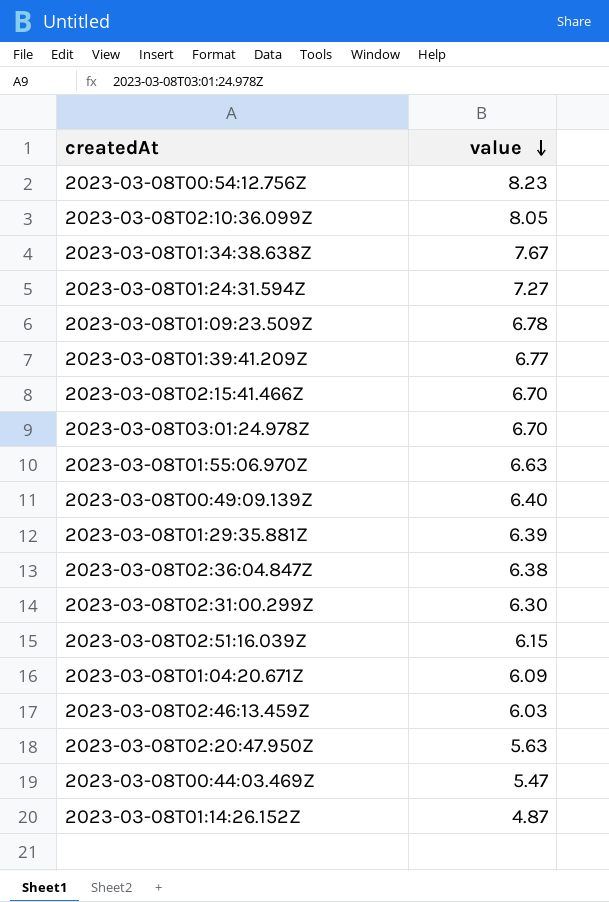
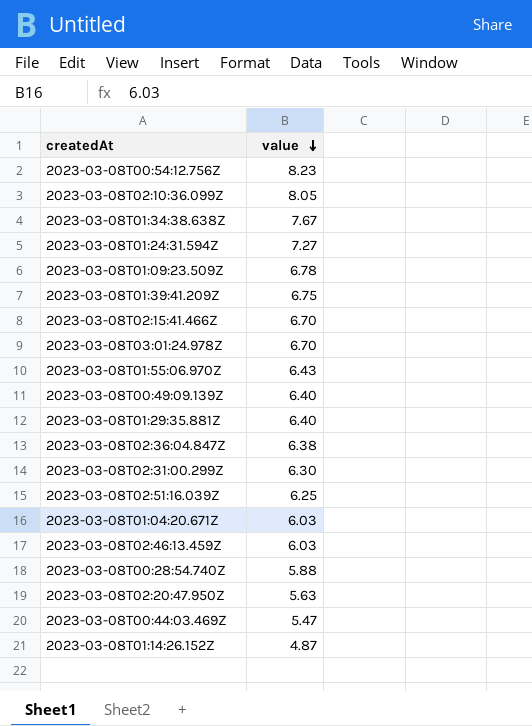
2023-03-08T01:39:41.209Z | value: 6.77 -> 6.75
2023-03-08T01:55:06.970Z | value: 6.63 -> 6.43
2023-03-08T01:29:35.881Z | value: 6.39 -> 6.40
2023-03-08T02:51:16.039Z | value: 6.15 -> 6.25
2023-03-08T01:04:20.671Z | value: 6.09 -> 6.03
row 2023-03-08T00:28:54.740Z: none -> 5.88

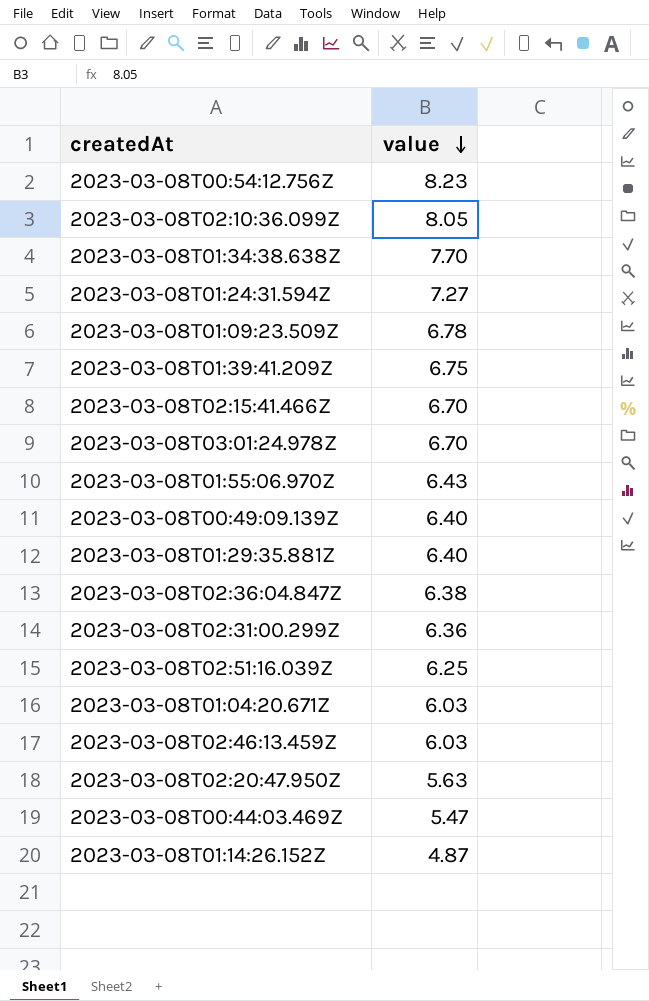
row 2023-03-08T00:28:54.740Z: 5.88 -> none
2023-03-08T01:34:38.638Z | value: 7.67 -> 7.70
2023-03-08T02:31:00.299Z | value: 6.30 -> 6.36

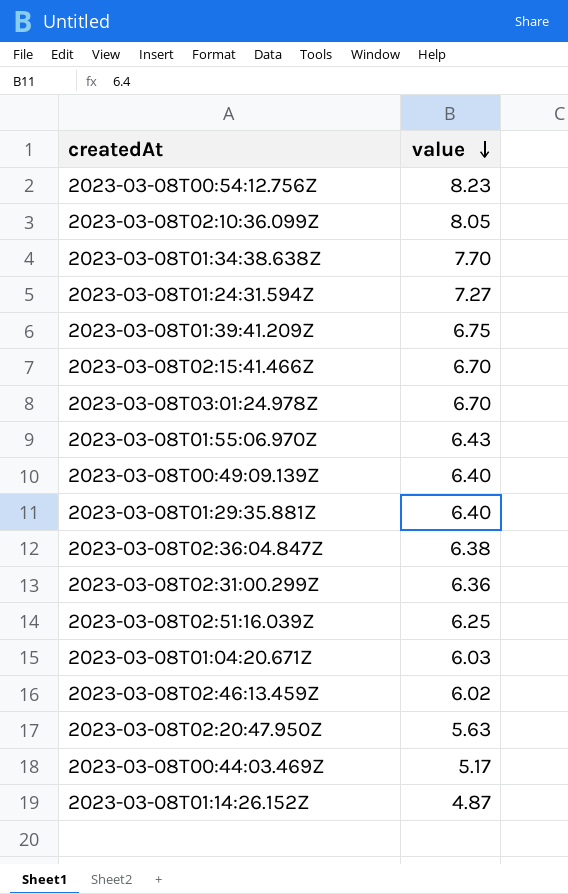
row 2023-03-08T01:09:23.509Z: 6.78 -> none
2023-03-08T02:46:13.459Z | value: 6.03 -> 6.02
2023-03-08T00:44:03.469Z | value: 5.47 -> 5.17

